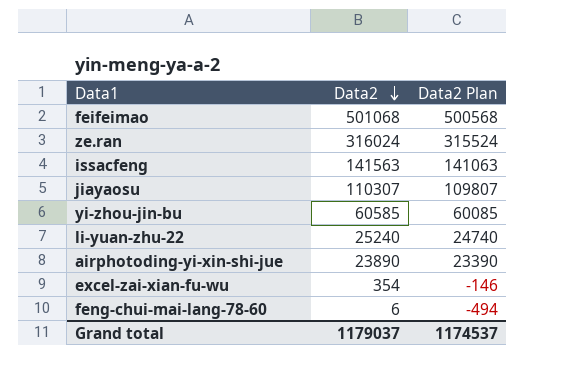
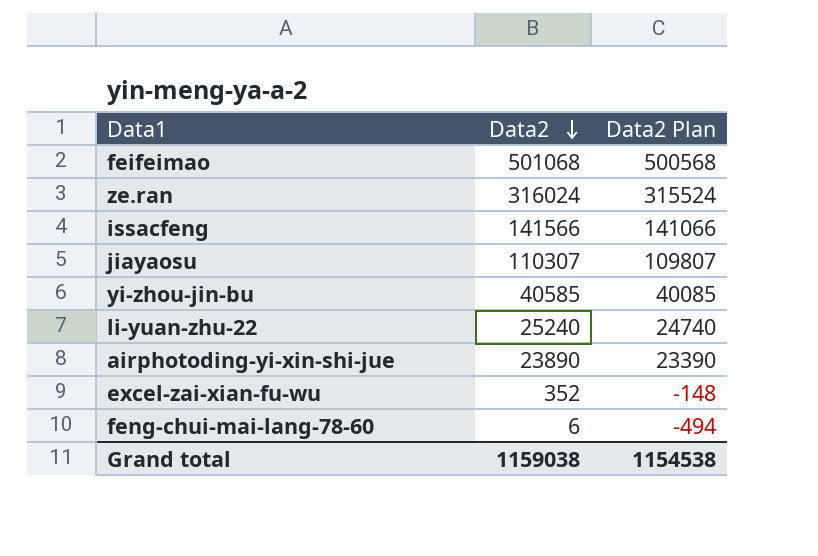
issacfeng | Data2: 141563 -> 141566
issacfeng | Data2 Plan: 141063 -> 141066
yi-zhou-jin-bu | Data2: 60585 -> 40585
yi-zhou-jin-bu | Data2 Plan: 60085 -> 40085
excel-zai-xian-fu-wu | Data2: 354 -> 352
excel-zai-xian-fu-wu | Data2 Plan: -146 -> -148
Grand total | Data2: 1179037 -> 1159038
Grand total | Data2 Plan: 1174537 -> 1154538

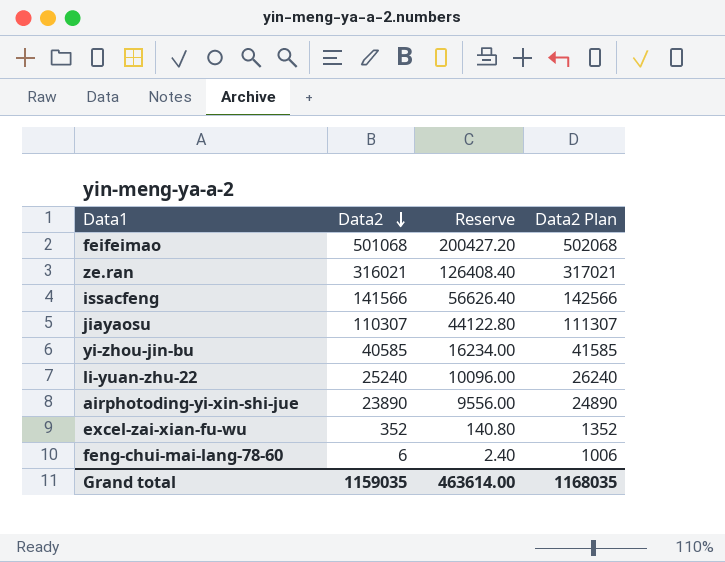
column Reserve | formula: none -> [Data2] * 0.4
column Data2 Plan | formula: [Data2] - 500 -> [Data2] + 1000
ze.ran | Data2: 316024 -> 316021
Grand total | Data2: 1159038 -> 1159035
Grand total | Data2 Plan: 1154538 -> 1168035

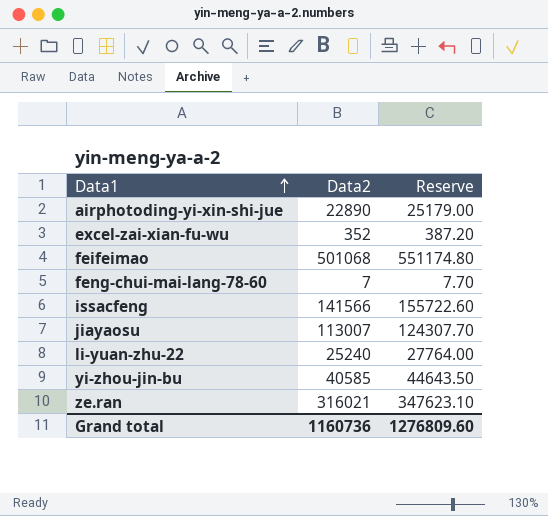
row order: Data2 descending -> Data1 ascending
column Data2 Plan | formula: [Data2] + 1000 -> none
column Reserve | formula: [Data2] * 0.4 -> [Data2] * 1.1
airphotoding-yi-xin-shi-jue | Data2: 23890 -> 22890
feng-chui-mai-lang-78-60 | Data2: 6 -> 7
jiayaosu | Data2: 110307 -> 113007
Grand total | Data2: 1159035 -> 1160736
Grand total | Reserve: 463614.00 -> 1276809.60

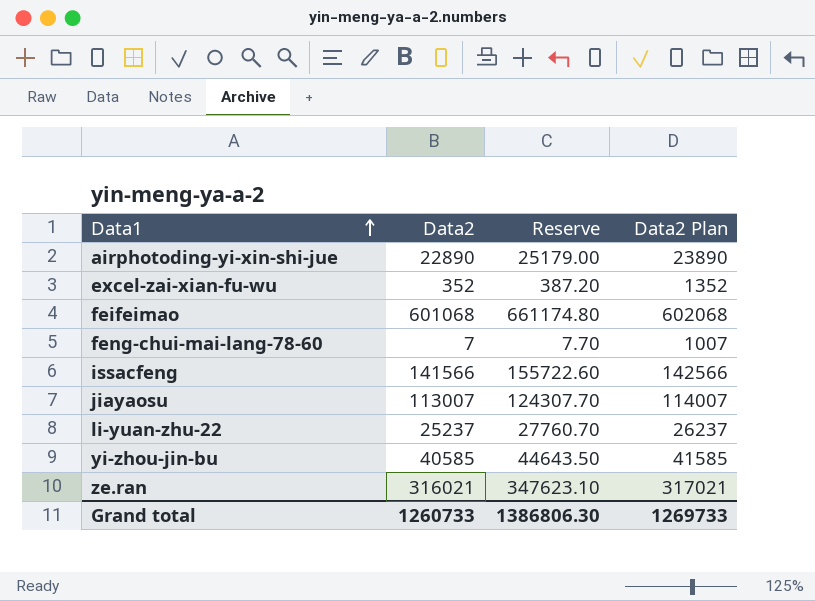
column Data2 Plan | formula: none -> [Data2] + 1000
feifeimao | Data2: 501068 -> 601068
feifeimao | Reserve: 551174.80 -> 661174.80
li-yuan-zhu-22 | Data2: 25240 -> 25237
li-yuan-zhu-22 | Reserve: 27764.00 -> 27760.70
Grand total | Data2: 1160736 -> 1260733
Grand total | Reserve: 1276809.60 -> 1386806.30

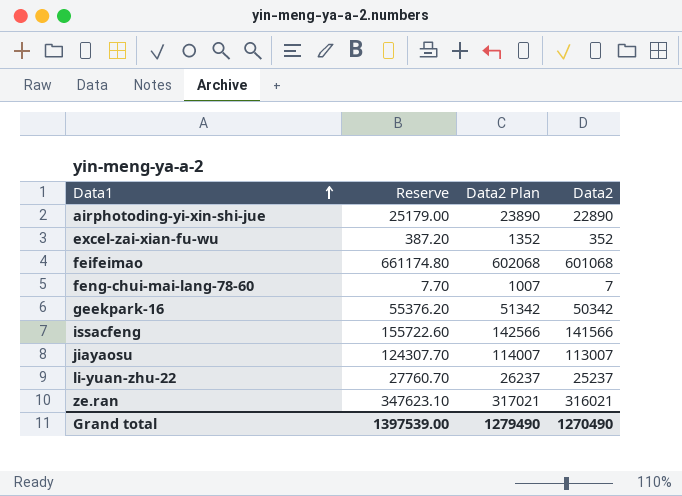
column Data2 | position: 2 -> 4
row yi-zhou-jin-bu: 40585 | 44643.50 | 41585 -> none
row geekpark-16: none -> 55376.20 | 51342 | 50342
Grand total | Reserve: 1386806.30 -> 1397539.00
Grand total | Data2 Plan: 1269733 -> 1279490
Grand total | Data2: 1260733 -> 1270490

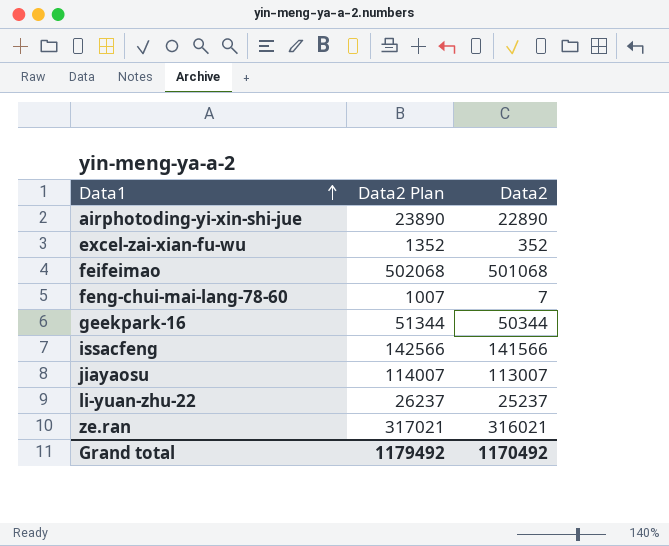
column Reserve | formula: [Data2] * 1.1 -> none
feifeimao | Data2 Plan: 602068 -> 502068
feifeimao | Data2: 601068 -> 501068
geekpark-16 | Data2 Plan: 51342 -> 51344
geekpark-16 | Data2: 50342 -> 50344
Grand total | Data2 Plan: 1279490 -> 1179492
Grand total | Data2: 1270490 -> 1170492

